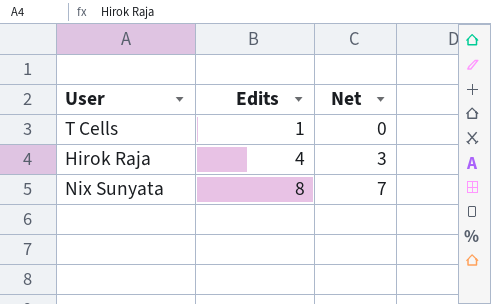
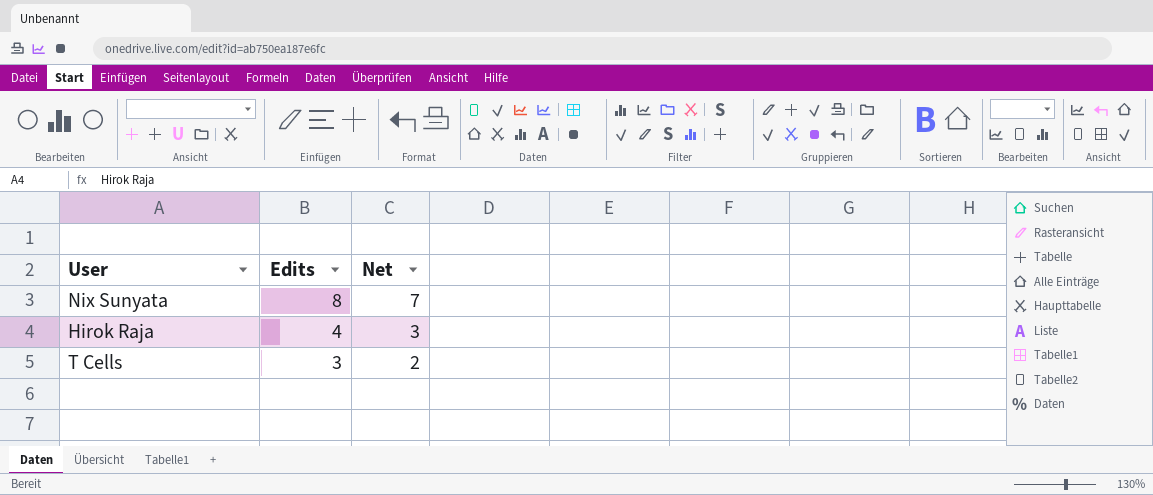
row order: Edits ascending -> Edits descending
T Cells | Edits: 1 -> 3
T Cells | Net: 0 -> 2

